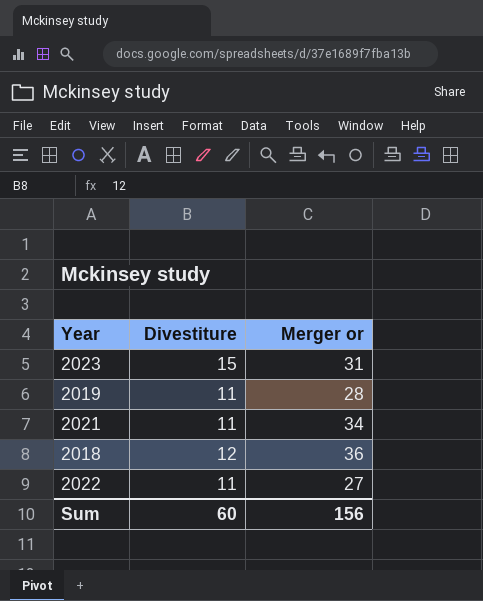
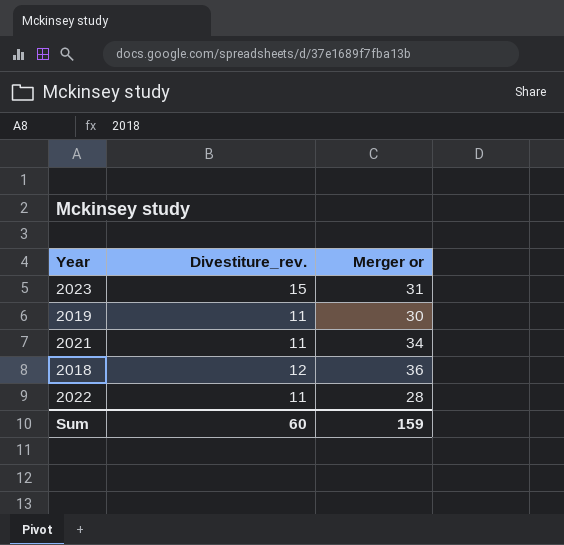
column name: Divestiture -> Divestiture_rev.
2019 | Merger or: 28 -> 30
2022 | Merger or: 27 -> 28
Sum | Merger or: 156 -> 159

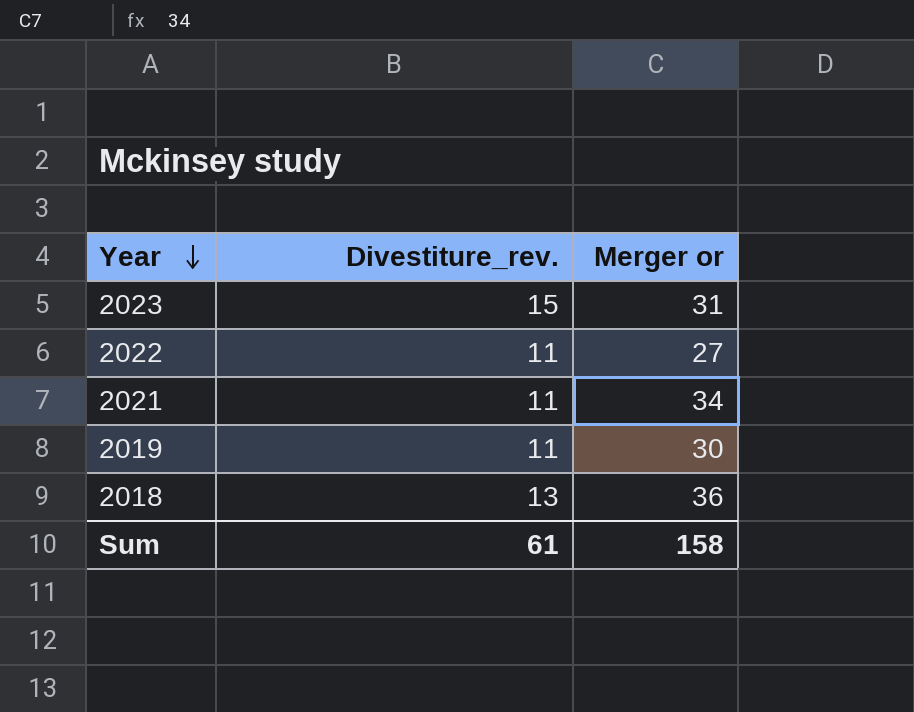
row order: none -> Year descending
2022 | Merger or: 28 -> 27
2018 | Divestiture_rev.: 12 -> 13
Sum | Divestiture_rev.: 60 -> 61
Sum | Merger or: 159 -> 158

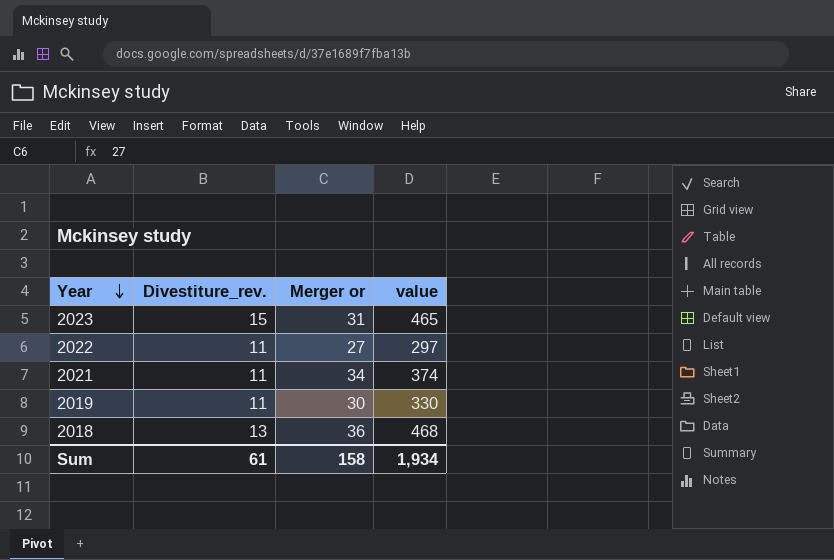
column value | formula: none -> [Divestiture_rev.] * [Merger or]

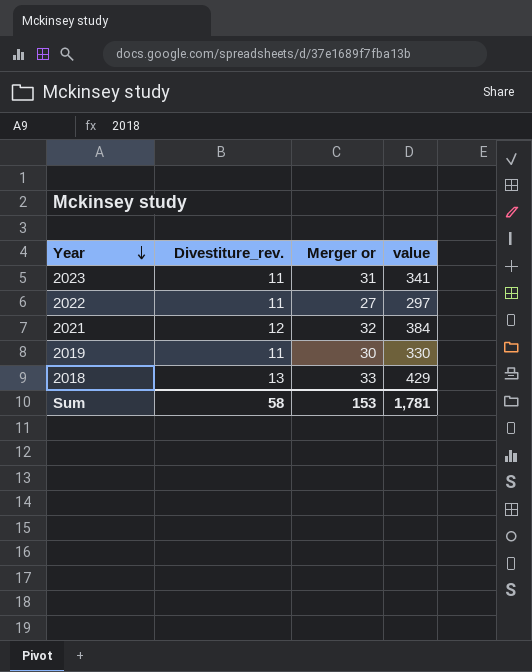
2023 | Divestiture_rev.: 15 -> 11
2023 | value: 465 -> 341
2021 | Divestiture_rev.: 11 -> 12
2021 | Merger or: 34 -> 32
2021 | value: 374 -> 384
2018 | Merger or: 36 -> 33
2018 | value: 468 -> 429
Sum | Divestiture_rev.: 61 -> 58
Sum | Merger or: 158 -> 153
Sum | value: 1,934 -> 1,781

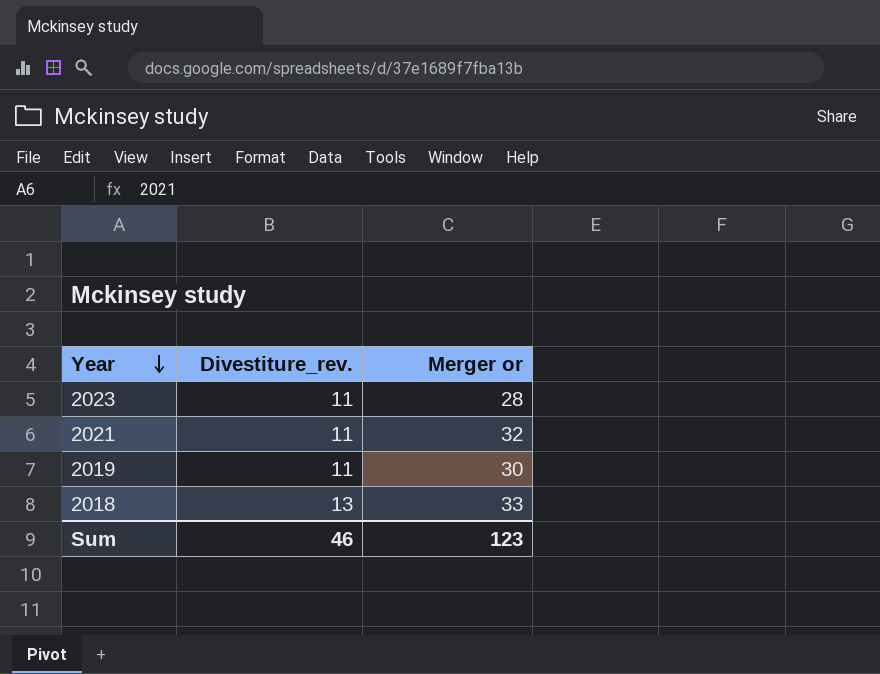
column value | formula: [Divestiture_rev.] * [Merger or] -> none
row 2022: 11 | 27 | 297 -> none
2023 | Merger or: 31 -> 28
2021 | Divestiture_rev.: 12 -> 11
Sum | Divestiture_rev.: 58 -> 46
Sum | Merger or: 153 -> 123

